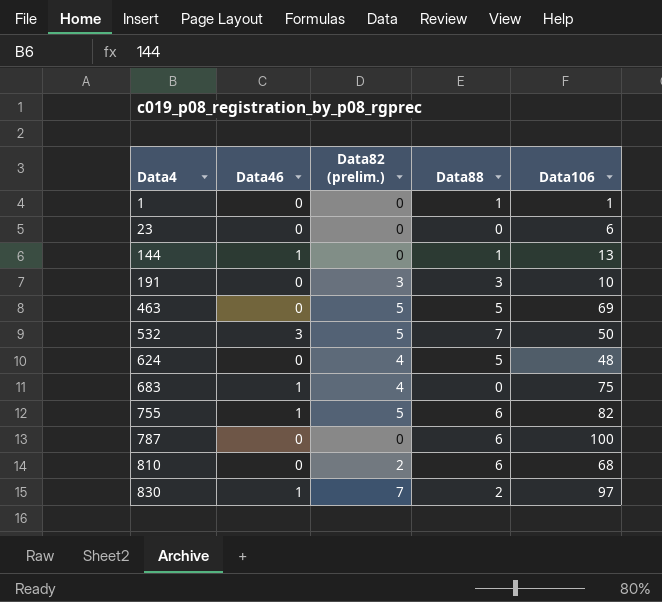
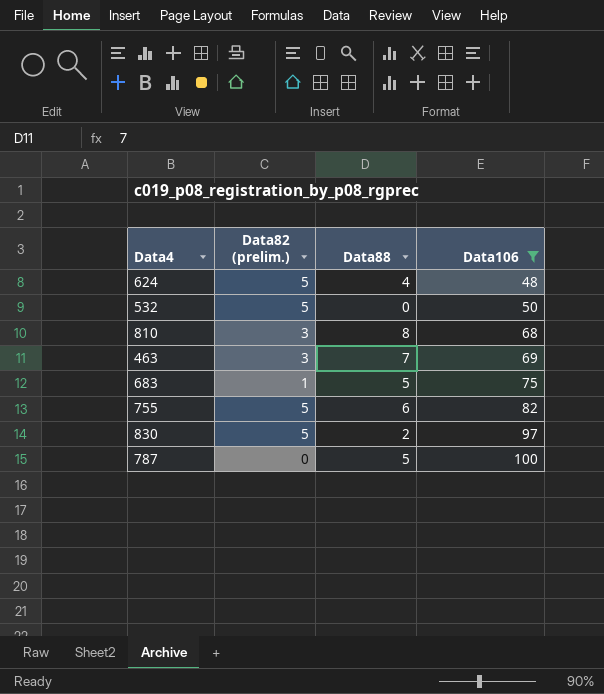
filter: none -> Data106 >= 48
row order: Data4 ascending -> Data106 ascending
column Data46 | position: 2 -> none
624 | Data82 (prelim.): 4 -> 5
624 | Data88: 5 -> 4
532 | Data88: 7 -> 0
810 | Data82 (prelim.): 2 -> 3
810 | Data88: 6 -> 8
463 | Data82 (prelim.): 5 -> 3
463 | Data88: 5 -> 7
683 | Data82 (prelim.): 4 -> 1
683 | Data88: 0 -> 5
830 | Data82 (prelim.): 7 -> 5
787 | Data88: 6 -> 5

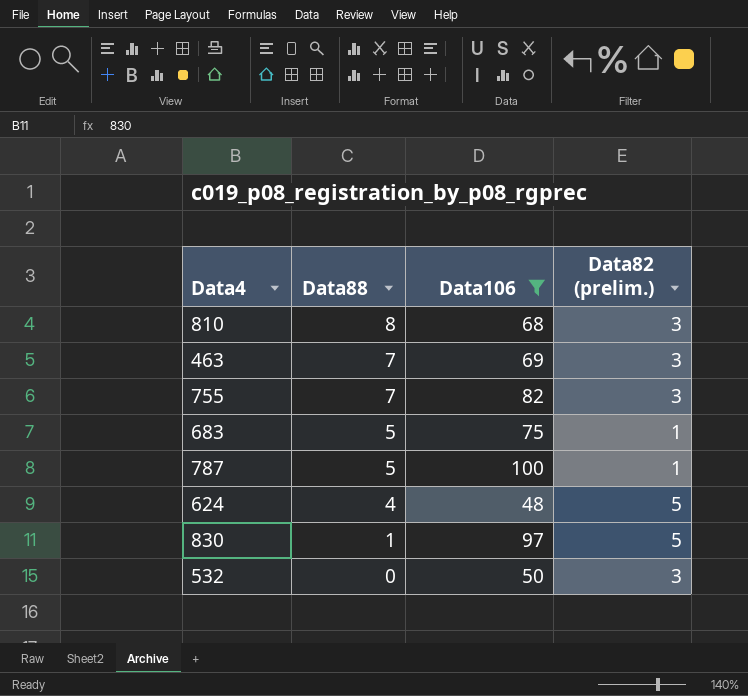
row order: Data106 ascending -> Data88 descending
column Data82 (prelim.) | position: 2 -> 4
755 | Data88: 6 -> 7
755 | Data82 (prelim.): 5 -> 3
787 | Data82 (prelim.): 0 -> 1
830 | Data88: 2 -> 1
532 | Data82 (prelim.): 5 -> 3

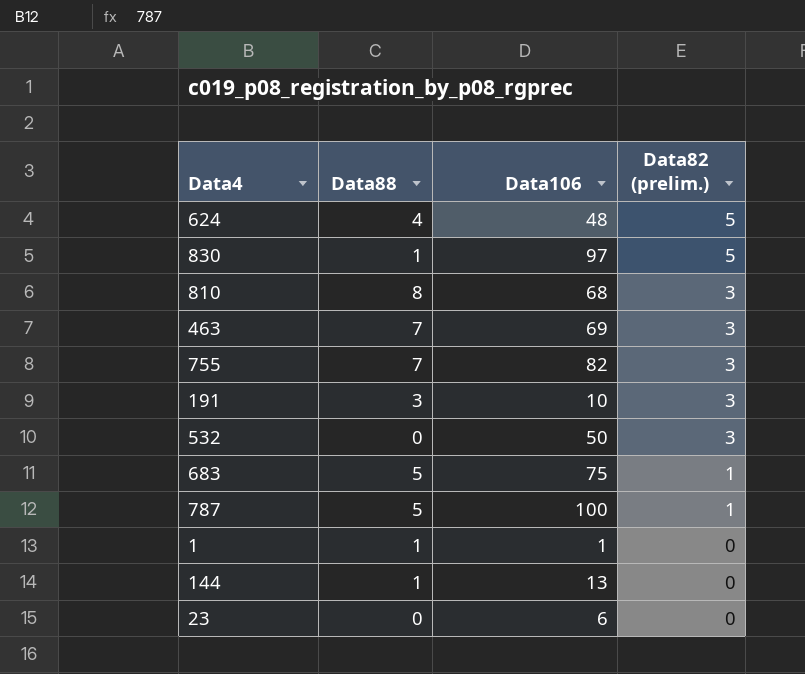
filter: Data106 >= 48 -> none
row order: Data88 descending -> Data82 (prelim.) descending

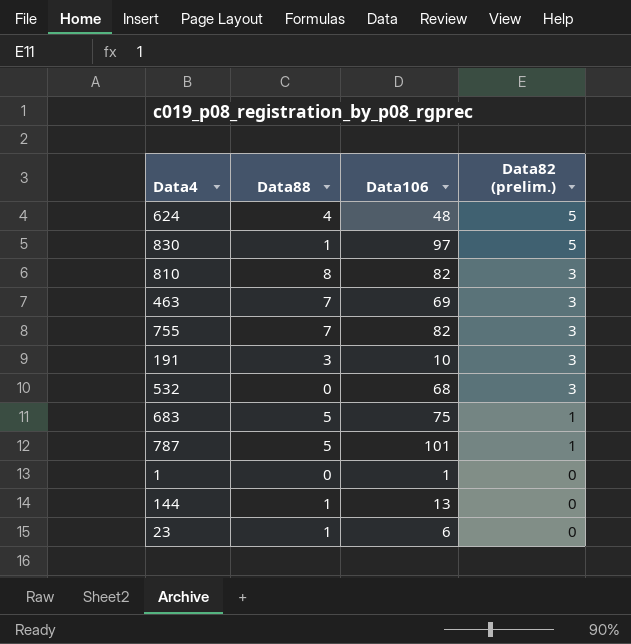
810 | Data106: 68 -> 82
532 | Data106: 50 -> 68
787 | Data106: 100 -> 101
1 | Data88: 1 -> 0
23 | Data88: 0 -> 1

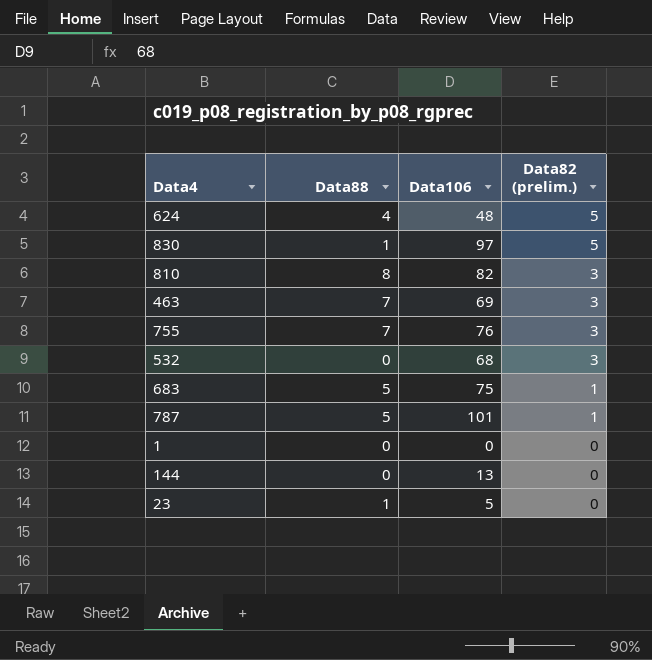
row 191: 3 | 10 | 3 -> none
755 | Data106: 82 -> 76
1 | Data106: 1 -> 0
144 | Data88: 1 -> 0
23 | Data106: 6 -> 5

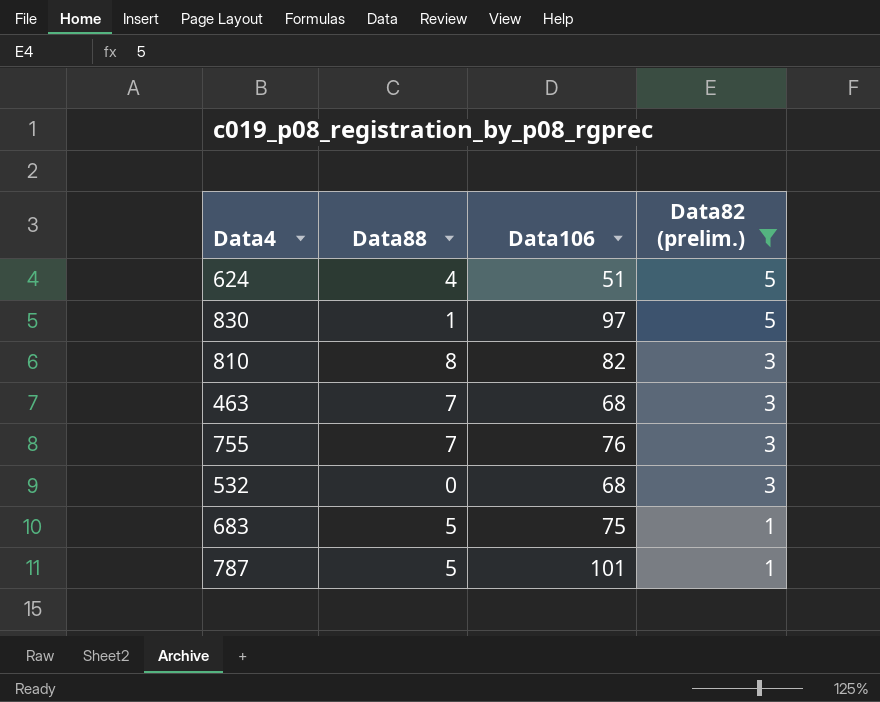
filter: none -> Data82 (prelim.) != 0
624 | Data106: 48 -> 51
463 | Data106: 69 -> 68

